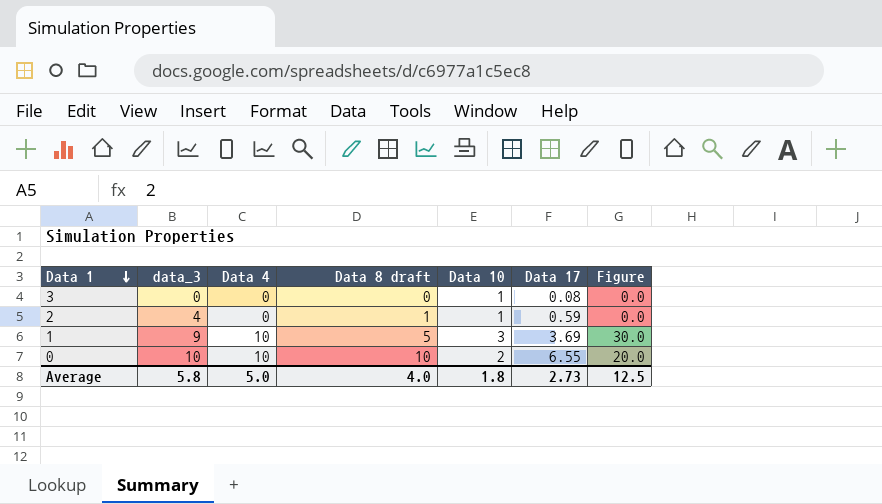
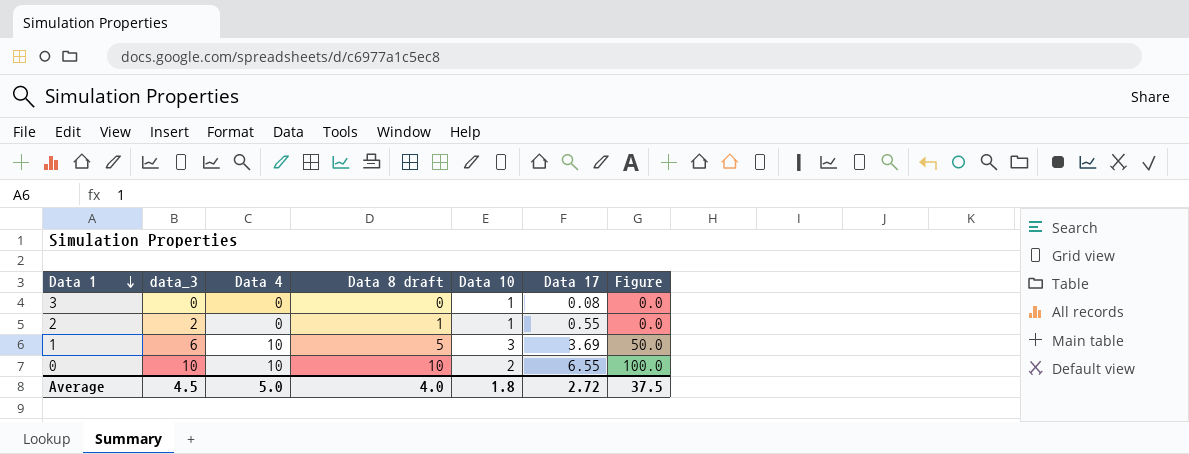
column Figure | formula: [Data 4] * [Data 10] -> [Data 4] * [Data 8 draft]
2 | data_3: 4 -> 2
2 | Data 17: 0.59 -> 0.55
1 | data_3: 9 -> 6
Average | data_3: 5.8 -> 4.5
Average | Data 17: 2.73 -> 2.72
Average | Figure: 12.5 -> 37.5

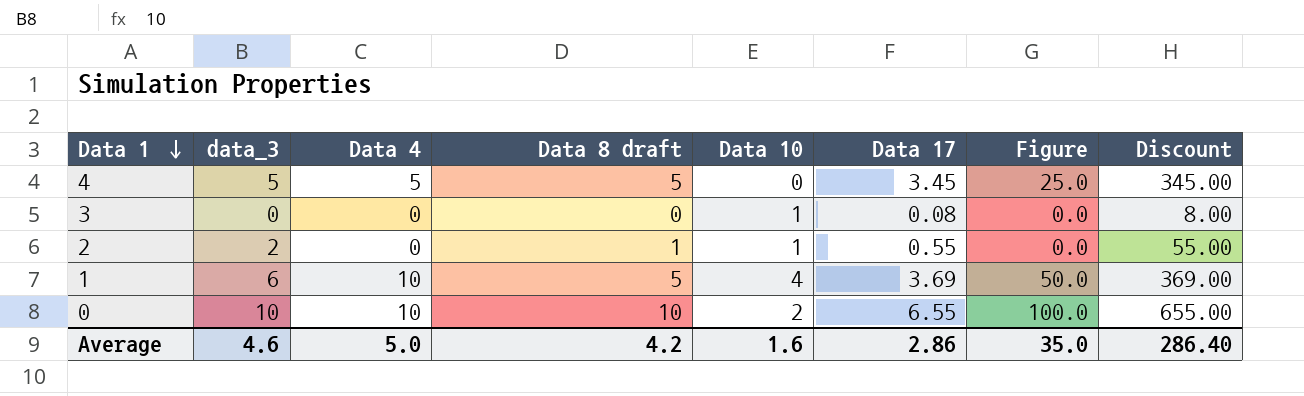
column Discount | formula: none -> [Data 17] * 100
row 4: none -> 5 | 5 | 5 | 0 | 3.45 | 25.0 | 345.00
1 | Data 10: 3 -> 4
Average | data_3: 4.5 -> 4.6
Average | Data 8 draft: 4.0 -> 4.2
Average | Data 10: 1.8 -> 1.6
Average | Data 17: 2.72 -> 2.86
Average | Figure: 37.5 -> 35.0

